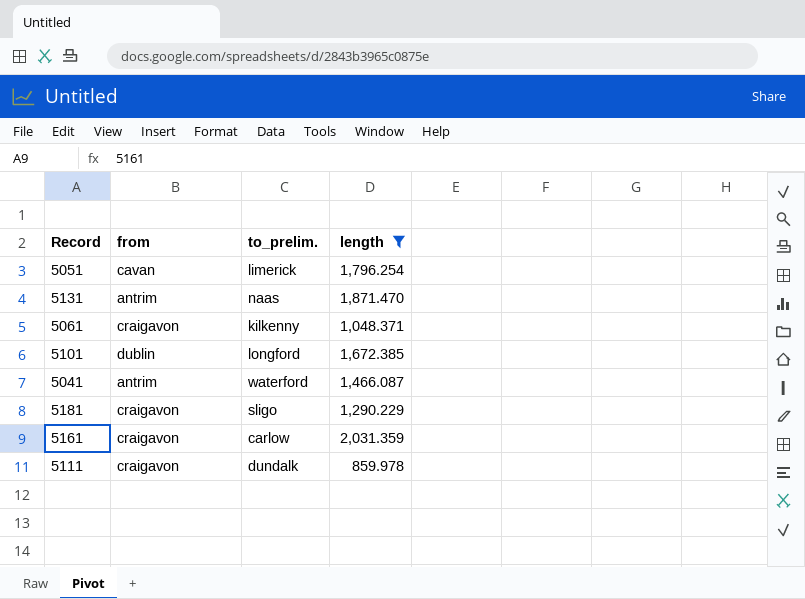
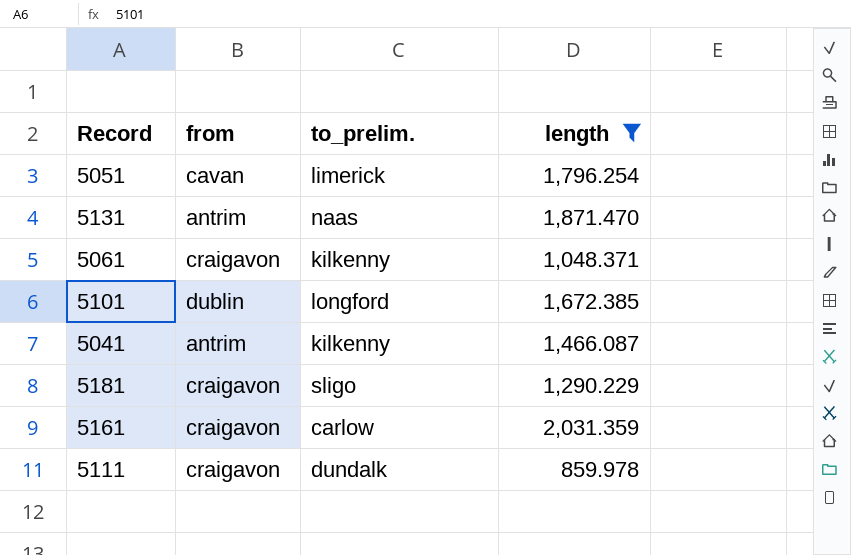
5041 | to_prelim.: waterford -> kilkenny

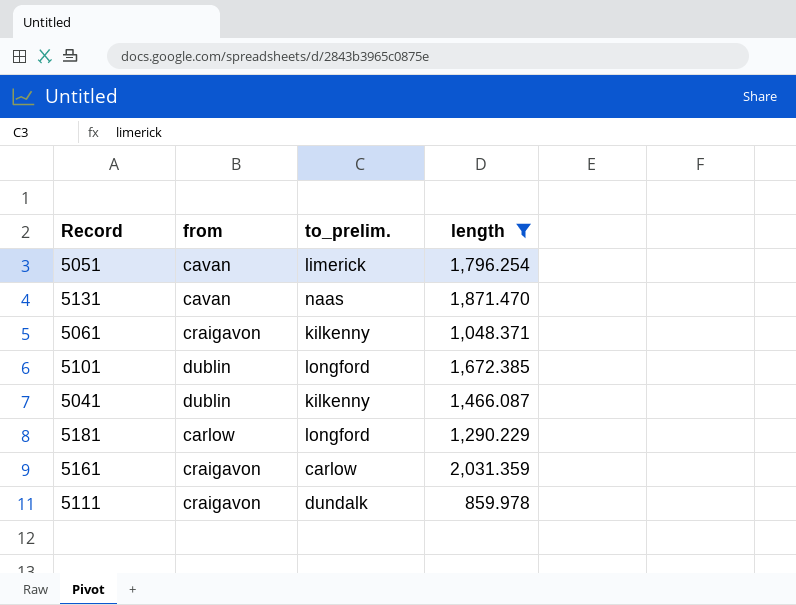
5131 | from: antrim -> cavan
5041 | from: antrim -> dublin
5181 | from: craigavon -> carlow
5181 | to_prelim.: sligo -> longford

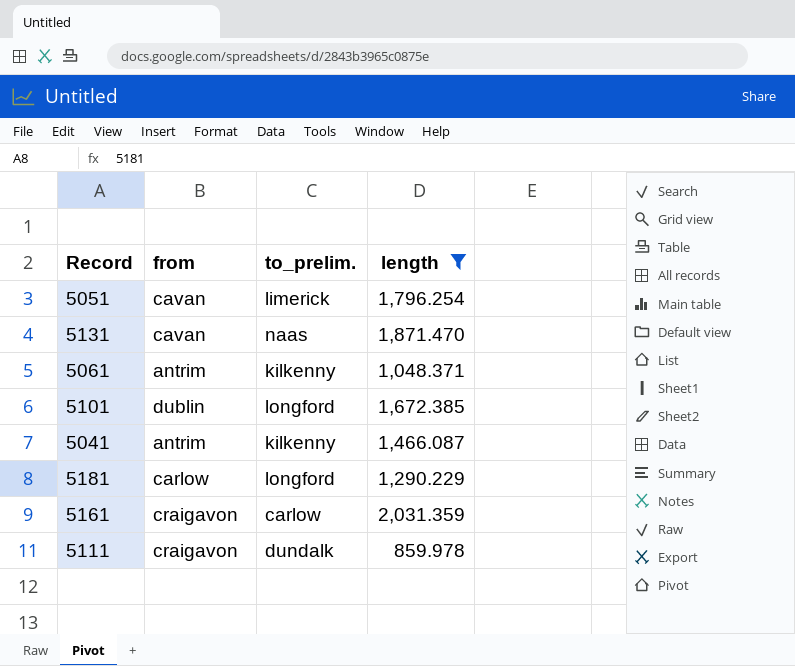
5061 | from: craigavon -> antrim
5041 | from: dublin -> antrim

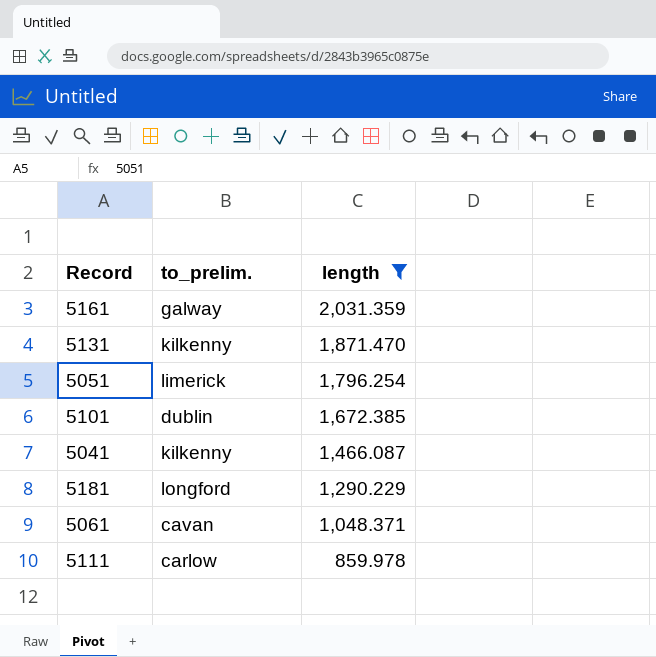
row order: none -> length descending
column from | position: 2 -> none
5161 | to_prelim.: carlow -> galway
5131 | to_prelim.: naas -> kilkenny
5101 | to_prelim.: longford -> dublin
5061 | to_prelim.: kilkenny -> cavan
5111 | to_prelim.: dundalk -> carlow

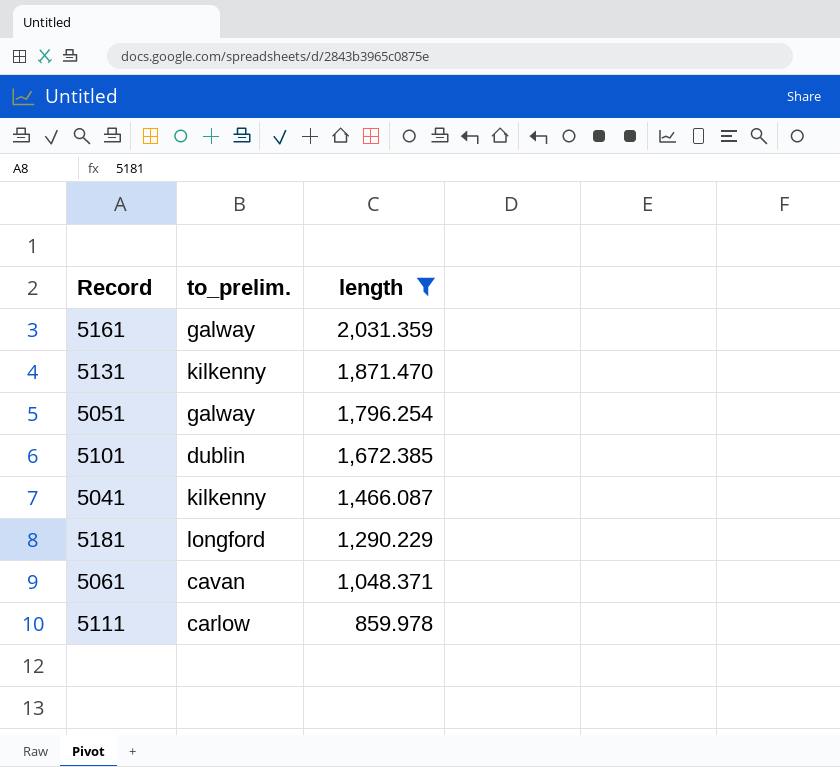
5051 | to_prelim.: limerick -> galway

